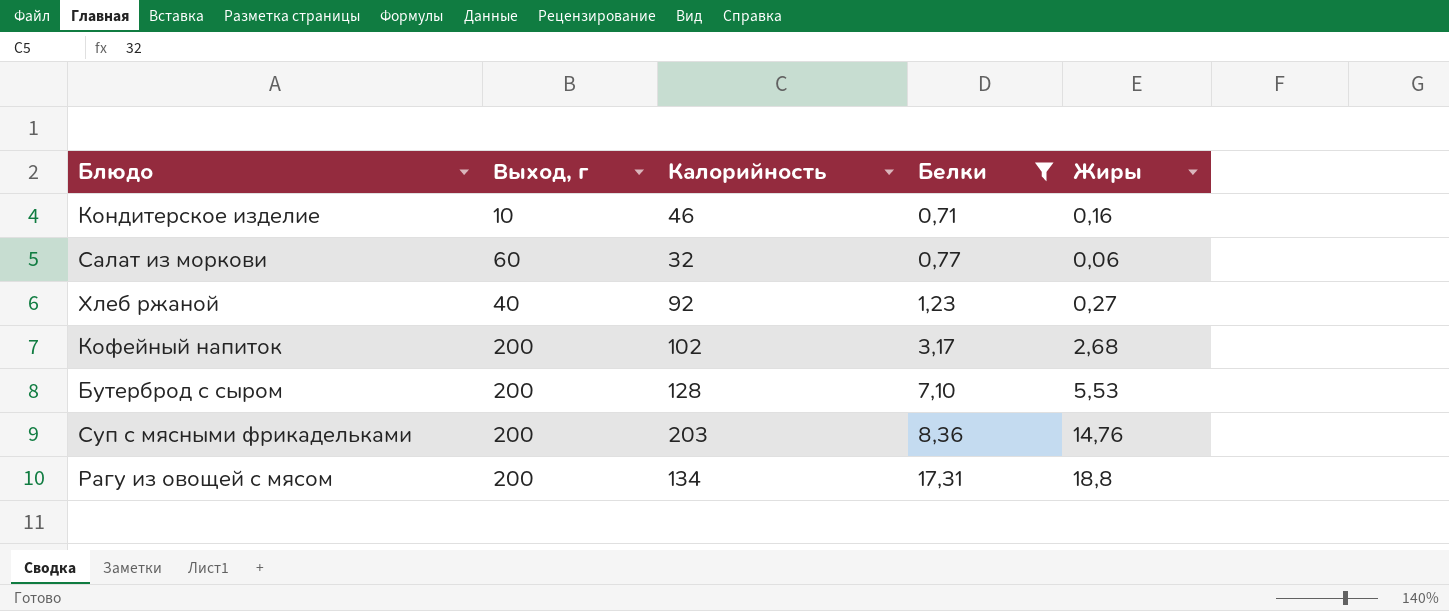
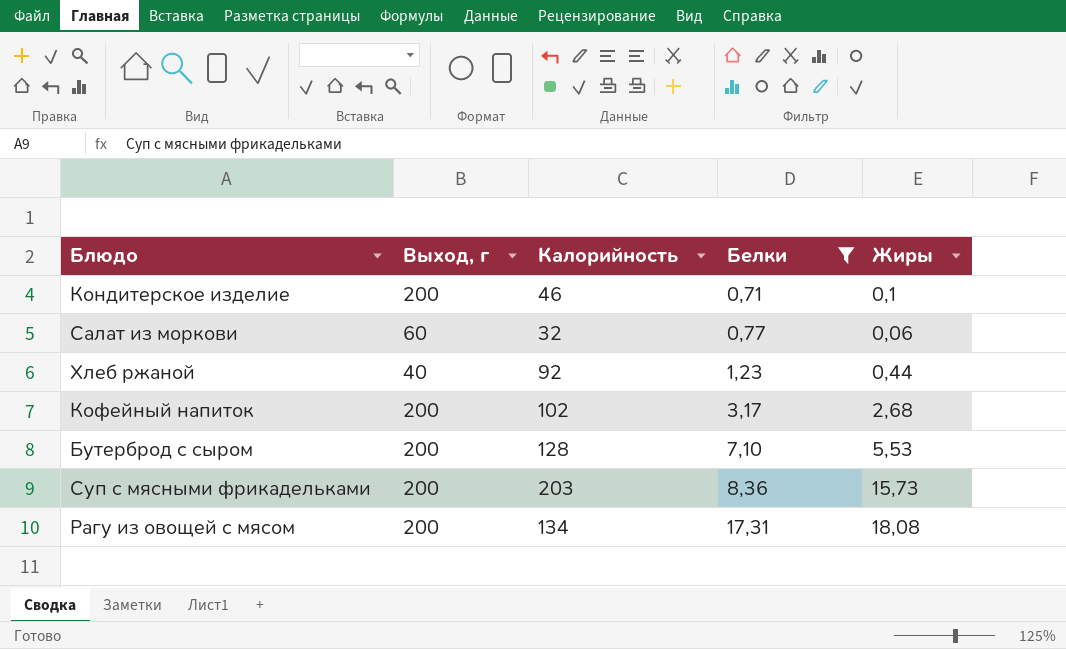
Кондитерское изделие | Выход, г: 10 -> 200
Кондитерское изделие | Жиры: 0,16 -> 0,1
Хлеб ржаной | Жиры: 0,27 -> 0,44
Суп с мясными фрикадельками | Жиры: 14,76 -> 15,73
Рагу из овощей с мясом | Жиры: 18,8 -> 18,08

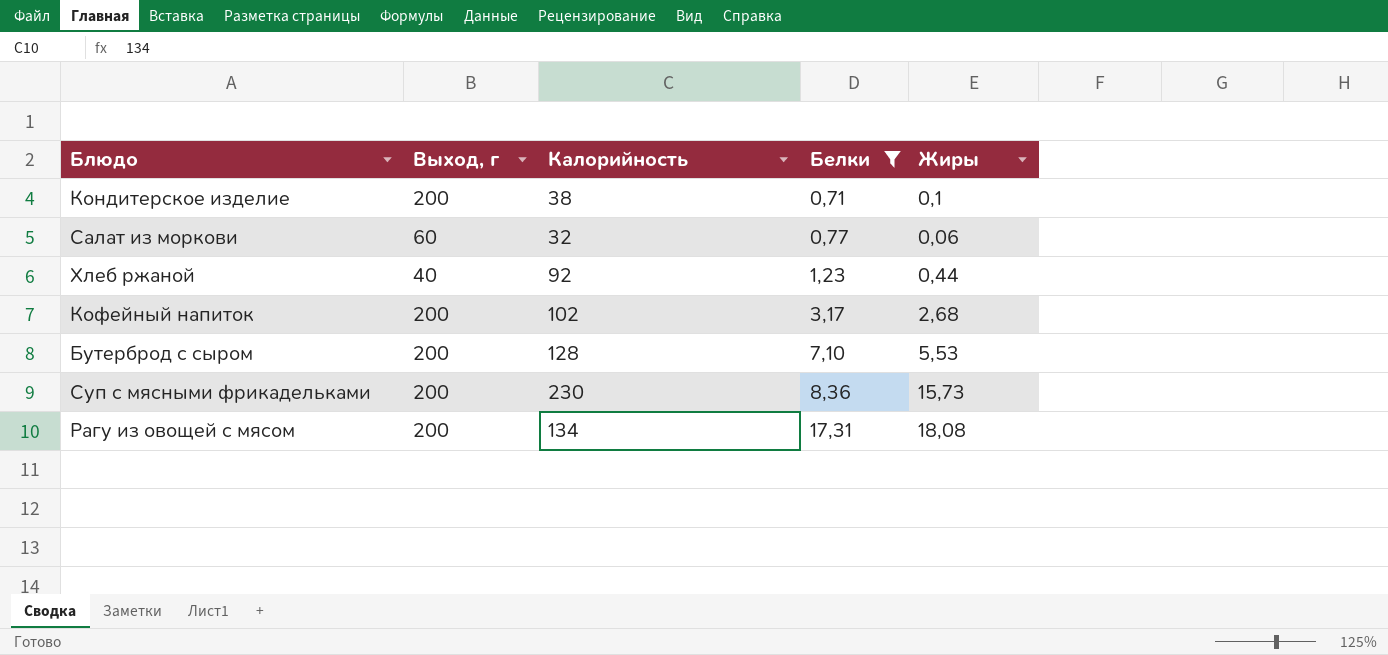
Кондитерское изделие | Калорийность: 46 -> 38
Суп с мясными фрикадельками | Калорийность: 203 -> 230

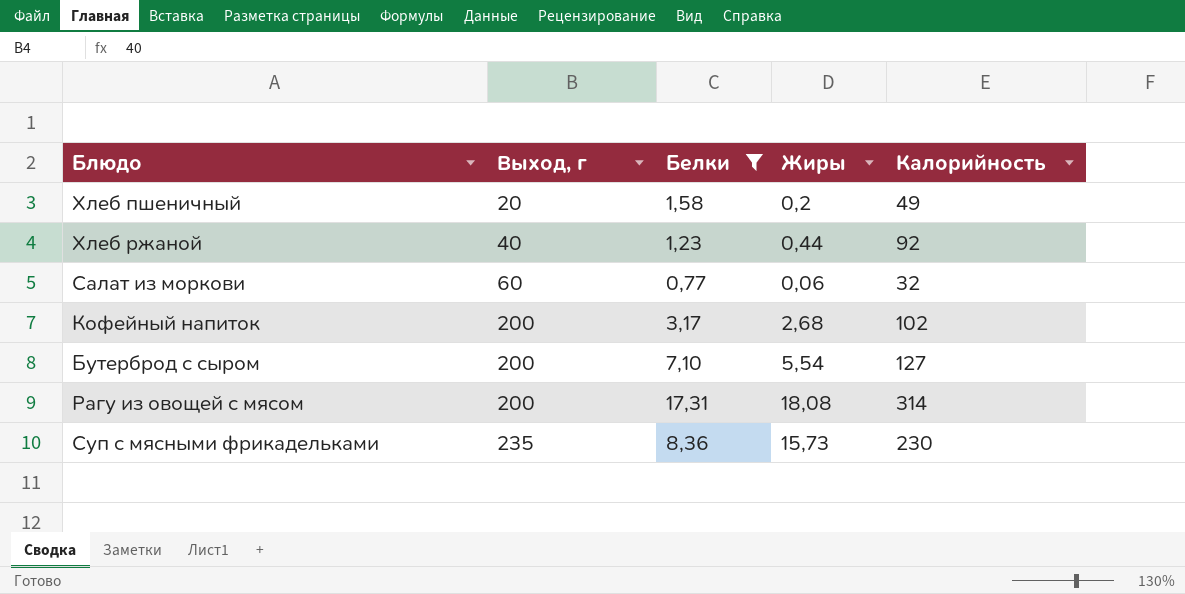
row order: Белки ascending -> Выход, г ascending
column Калорийность | position: 3 -> 5
row Кондитерское изделие: 200 | 38 | 0,71 | 0,1 -> none
row Хлеб пшеничный: none -> 20 | 1,58 | 0,2 | 49
Бутерброд с сыром | Жиры: 5,53 -> 5,54
Бутерброд с сыром | Калорийность: 128 -> 127
Рагу из овощей с мясом | Калорийность: 134 -> 314
Суп с мясными фрикадельками | Выход, г: 200 -> 235

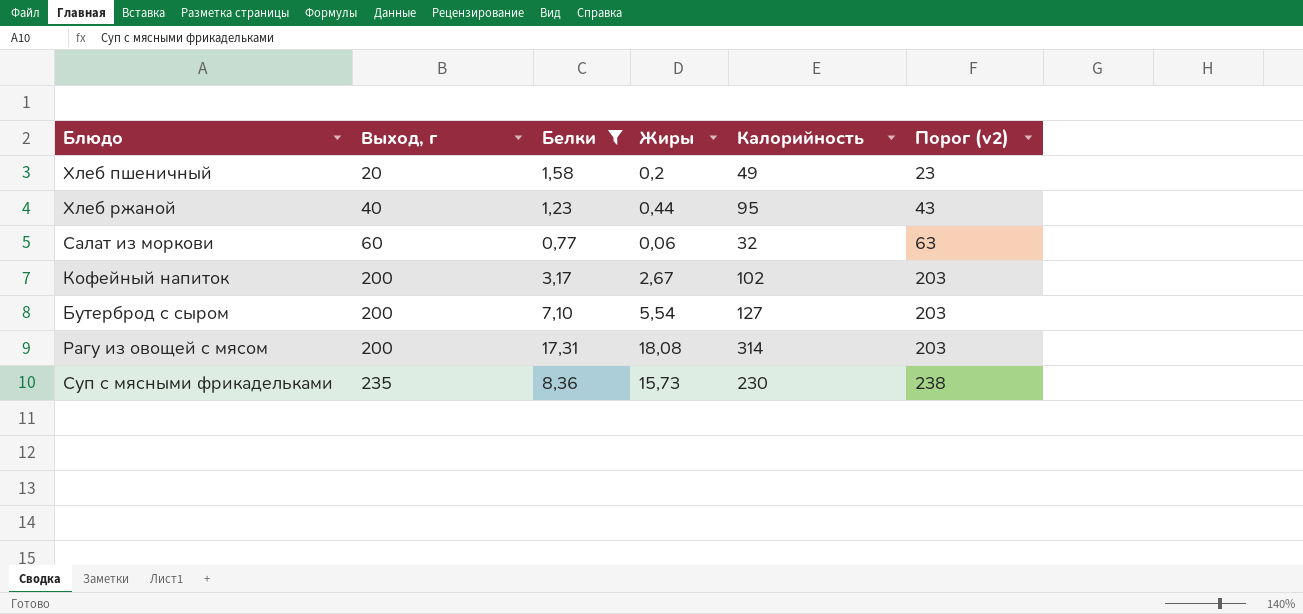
column Порог (v2) | formula: none -> [Выход, г] + 3
Хлеб ржаной | Калорийность: 92 -> 95
Кофейный напиток | Жиры: 2,68 -> 2,67

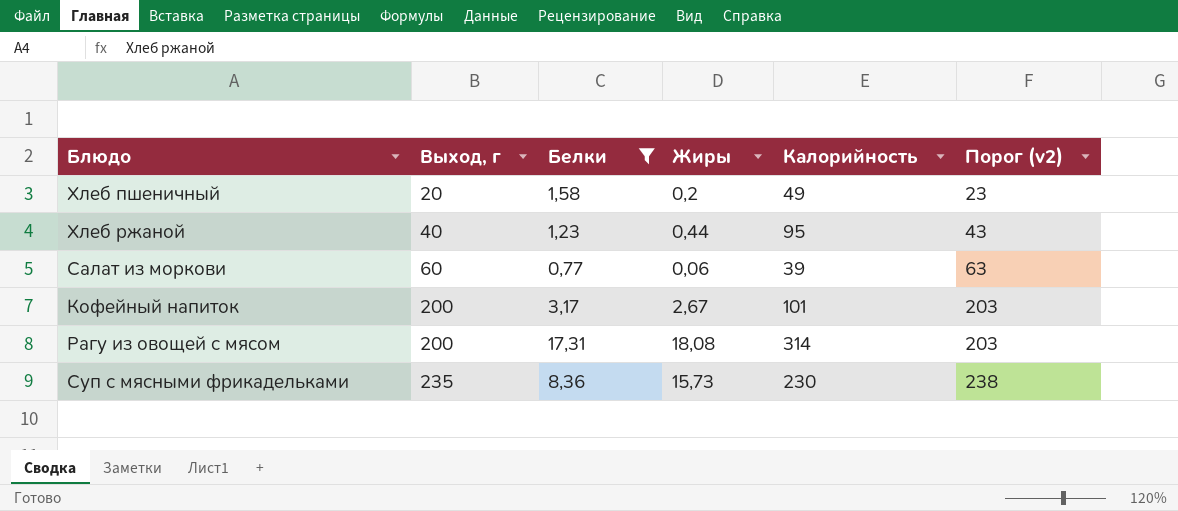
row Бутерброд с сыром: 200 | 7,10 | 5,54 | 127 | 203 -> none
Салат из моркови | Калорийность: 32 -> 39
Кофейный напиток | Калорийность: 102 -> 101

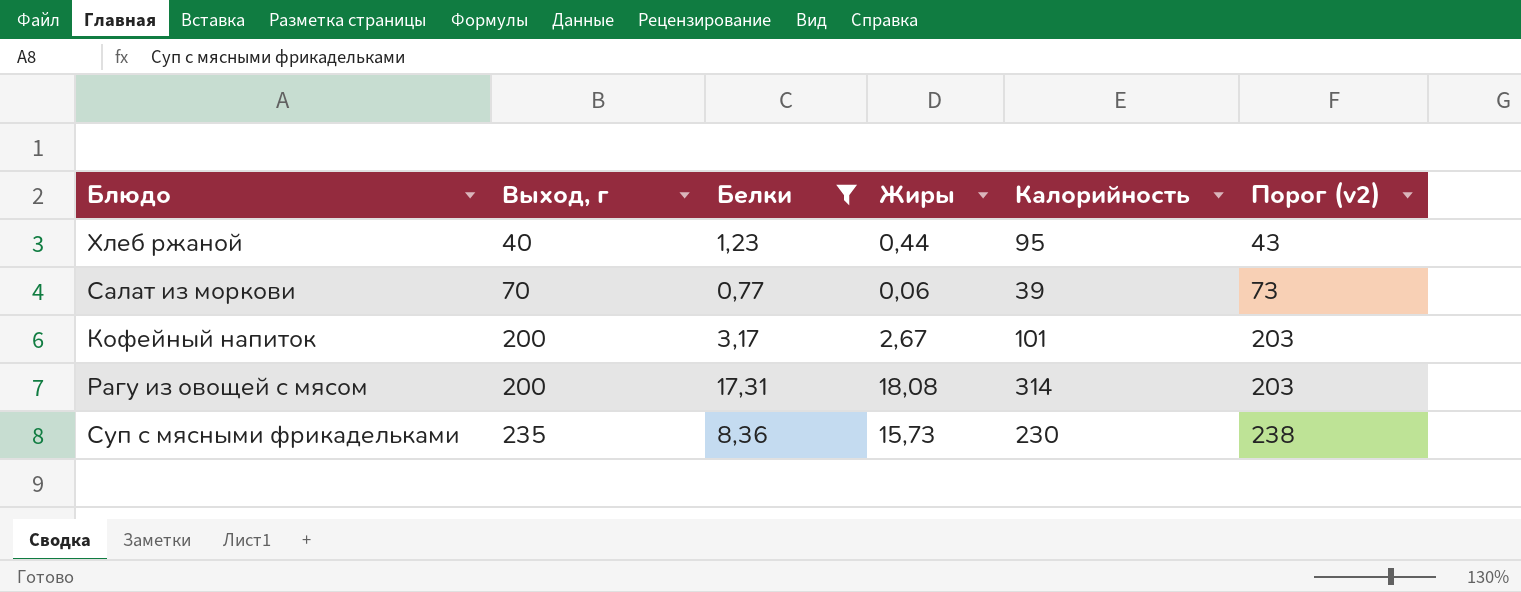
row Хлеб пшеничный: 20 | 1,58 | 0,2 | 49 | 23 -> none
Салат из моркови | Выход, г: 60 -> 70
Салат из моркови | Порог (v2): 63 -> 73

